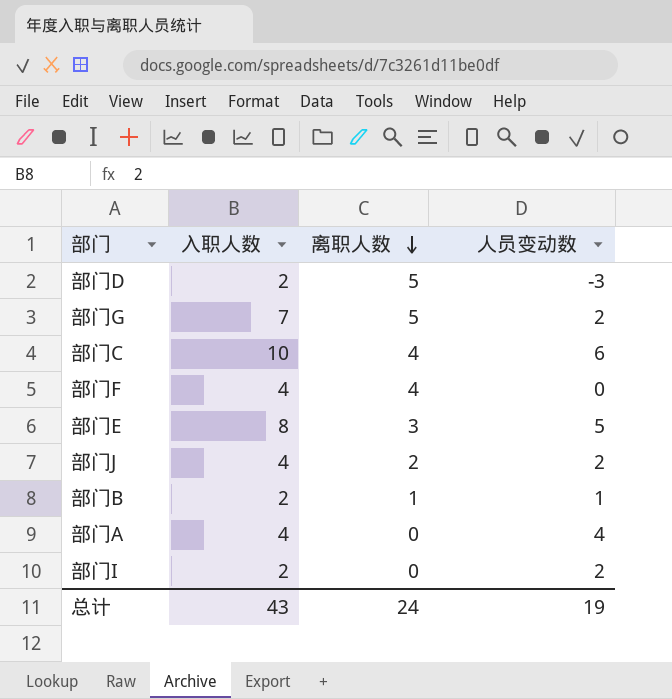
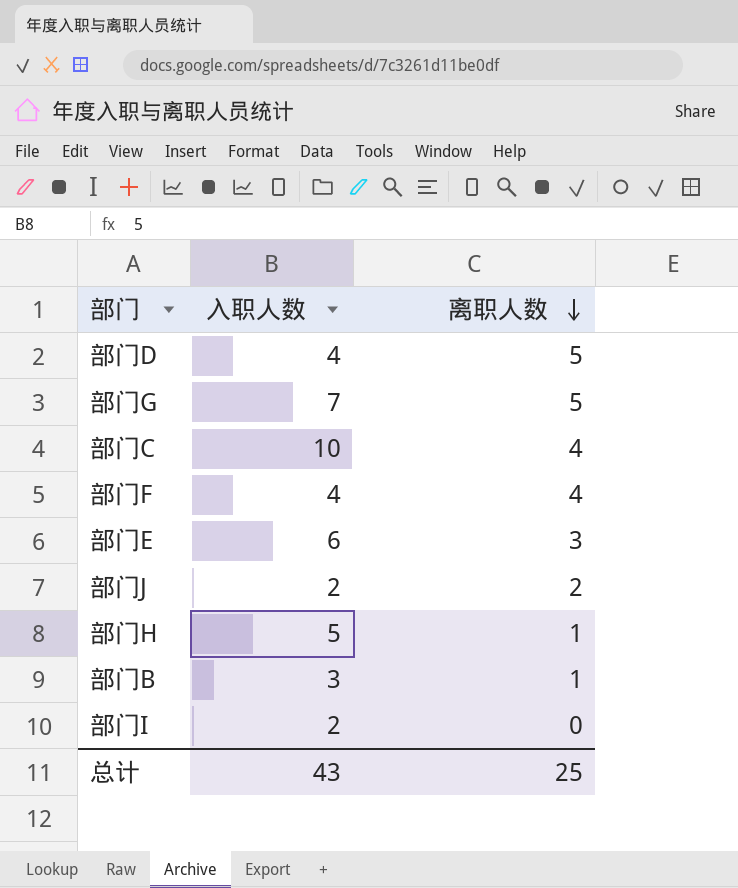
column 人员变动数 | formula: [入职人数] - [离职人数] -> none
row 部门A: 4 | 0 | 4 -> none
部门D | 入职人数: 2 -> 4
部门E | 入职人数: 8 -> 6
部门J | 入职人数: 4 -> 2
row 部门H: none -> 5 | 1
部门B | 入职人数: 2 -> 3
总计 | 离职人数: 24 -> 25

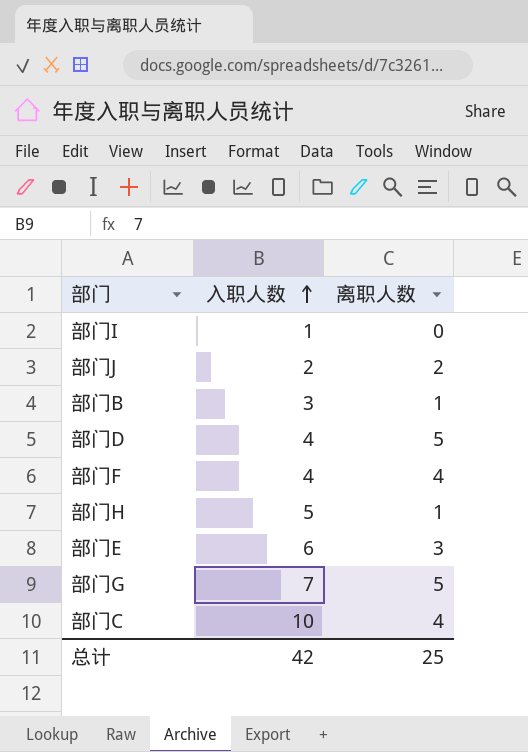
row order: 离职人数 descending -> 入职人数 ascending
部门I | 入职人数: 2 -> 1
总计 | 入职人数: 43 -> 42

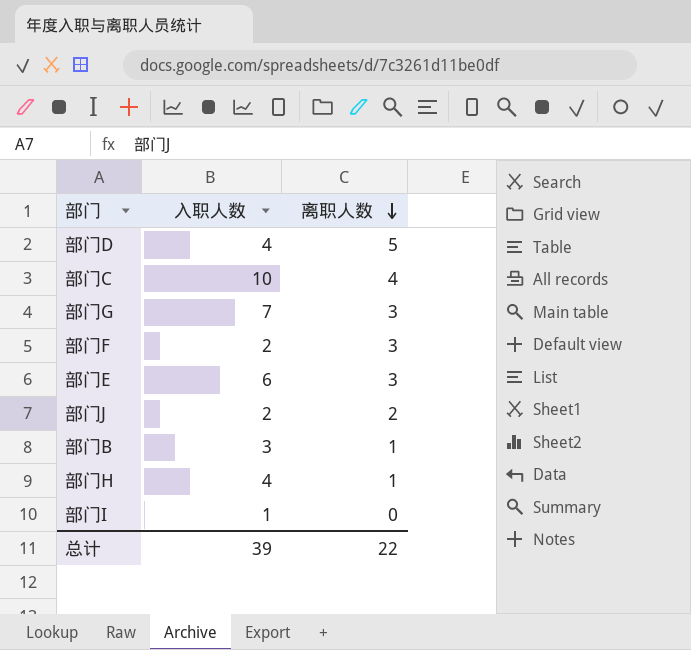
row order: 入职人数 ascending -> 离职人数 descending
部门G | 离职人数: 5 -> 3
部门F | 入职人数: 4 -> 2
部门F | 离职人数: 4 -> 3
部门H | 入职人数: 5 -> 4
总计 | 入职人数: 42 -> 39
总计 | 离职人数: 25 -> 22

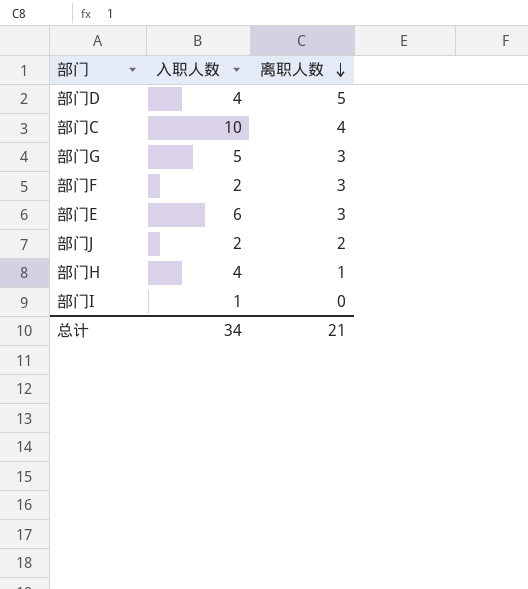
row 部门B: 3 | 1 -> none
部门G | 入职人数: 7 -> 5
总计 | 入职人数: 39 -> 34
总计 | 离职人数: 22 -> 21

